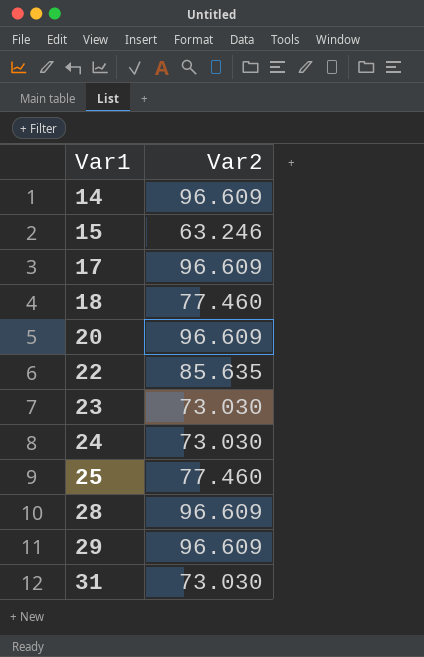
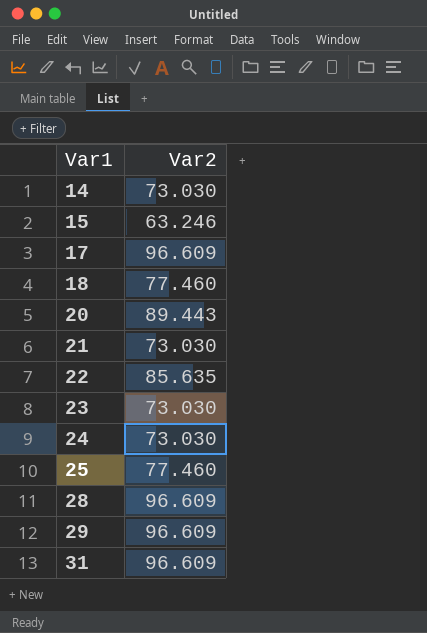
14 | Var2: 96.609 -> 73.030
20 | Var2: 96.609 -> 89.443
row 21: none -> 73.030
31 | Var2: 73.030 -> 96.609

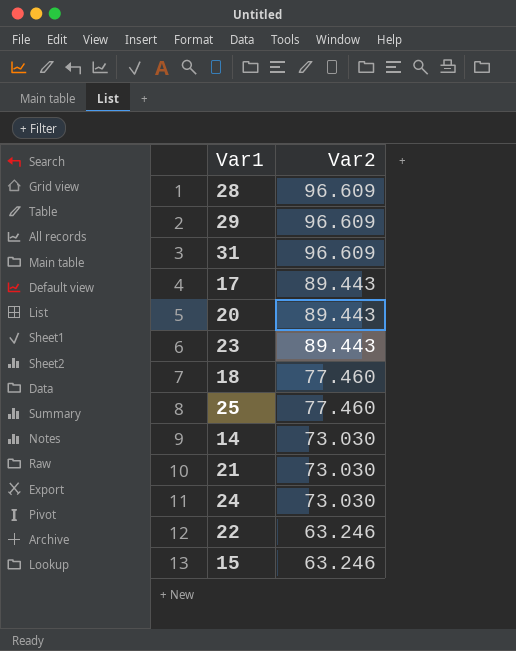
row order: Var1 ascending -> Var2 descending
17 | Var2: 96.609 -> 89.443
23 | Var2: 73.030 -> 89.443
22 | Var2: 85.635 -> 63.246

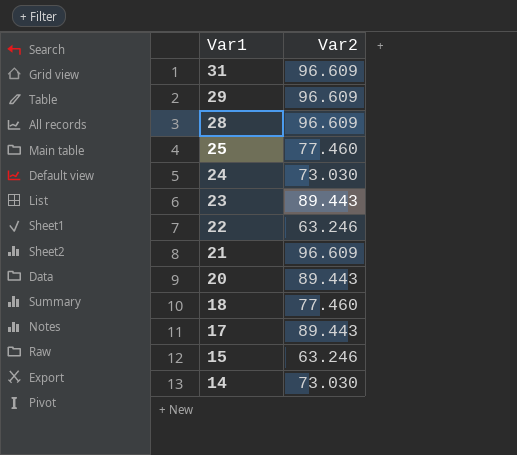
row order: Var2 descending -> Var1 descending
21 | Var2: 73.030 -> 96.609

